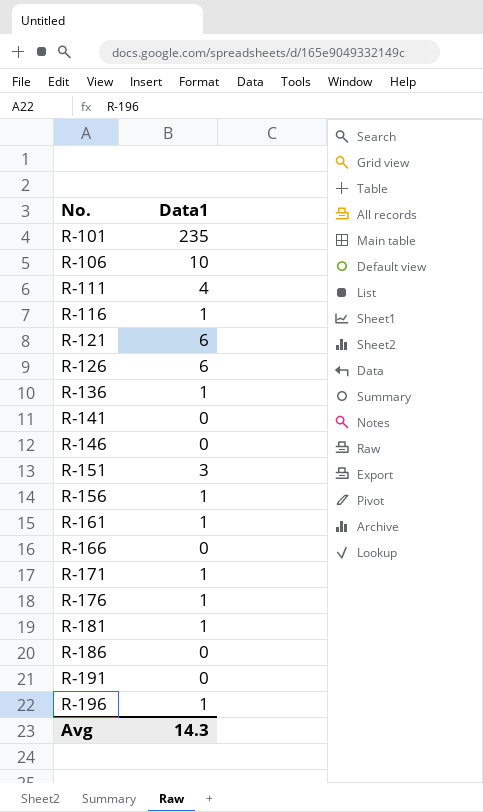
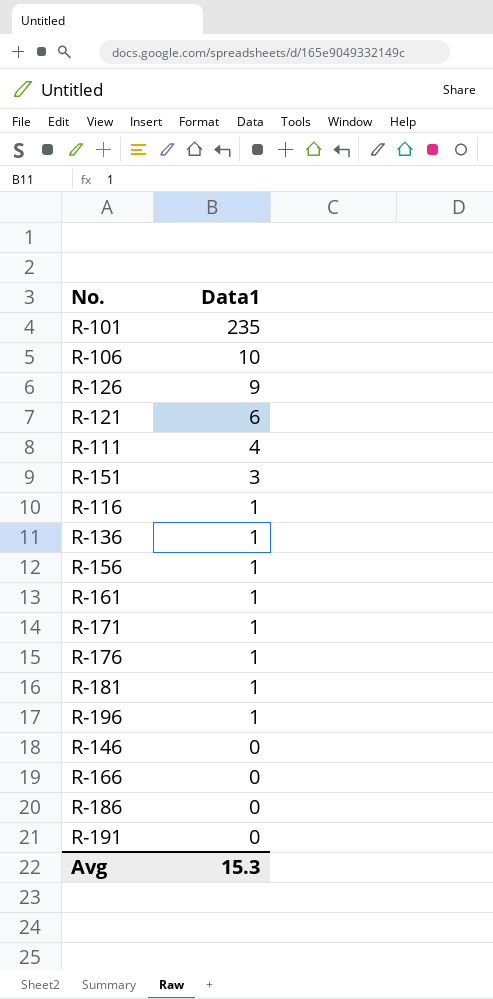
row order: No. ascending -> Data1 descending
row R-141: 0 -> none
R-126 | Data1: 6 -> 9
Avg | Data1: 14.3 -> 15.3

